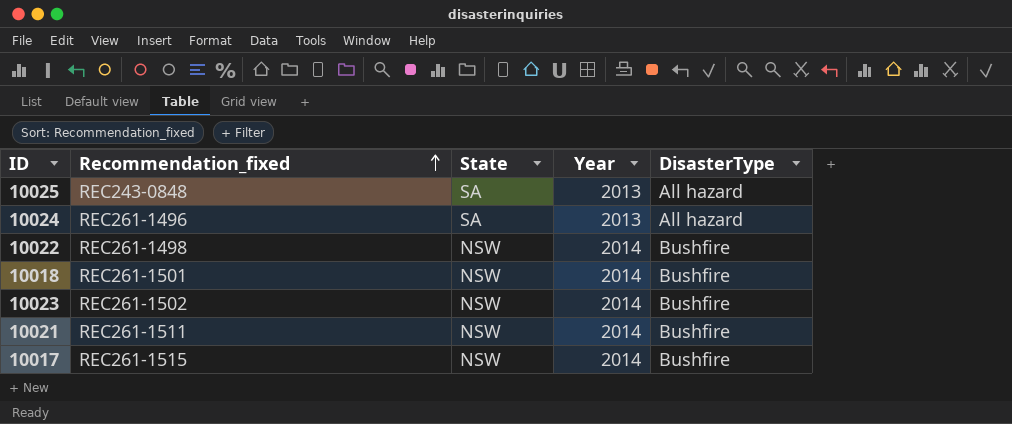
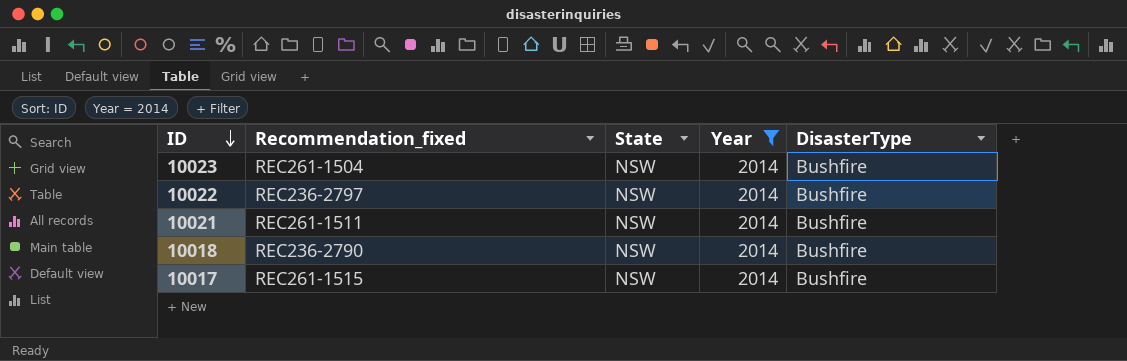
filter: none -> Year = 2014
row order: Recommendation_fixed ascending -> ID descending
10023 | Recommendation_fixed: REC261-1502 -> REC261-1504
10022 | Recommendation_fixed: REC261-1498 -> REC236-2797
10018 | Recommendation_fixed: REC261-1501 -> REC236-2790

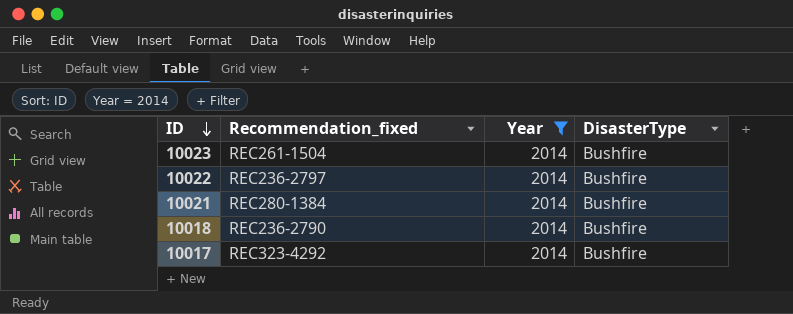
column State | position: 3 -> none
10021 | Recommendation_fixed: REC261-1511 -> REC280-1384
10017 | Recommendation_fixed: REC261-1515 -> REC323-4292

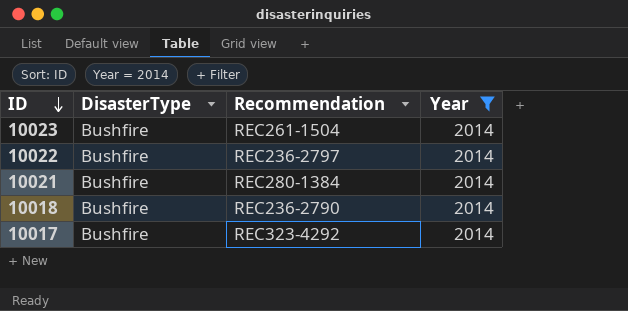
column DisasterType | position: 4 -> 2
column name: Recommendation_fixed -> Recommendation

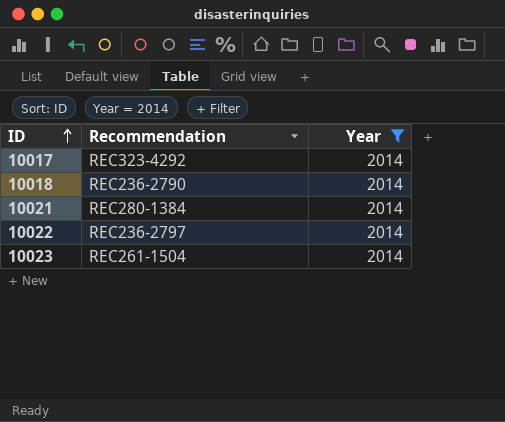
row order: ID descending -> ID ascending
column DisasterType | position: 2 -> none

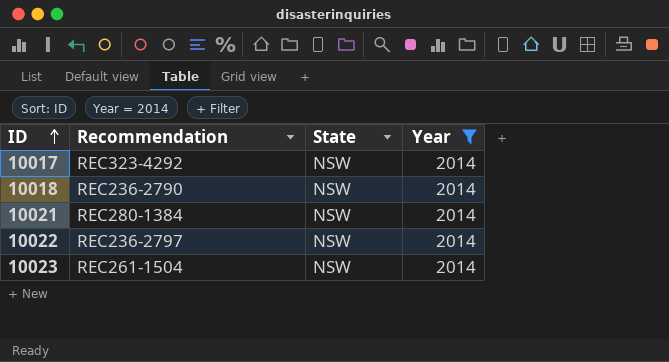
column State | position: none -> 3

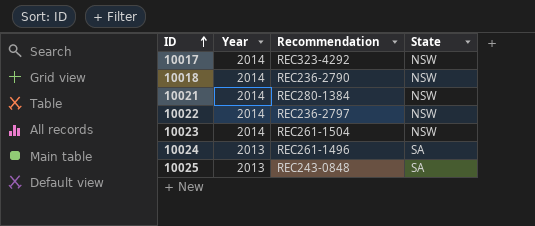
filter: Year = 2014 -> none
column Year | position: 4 -> 2

